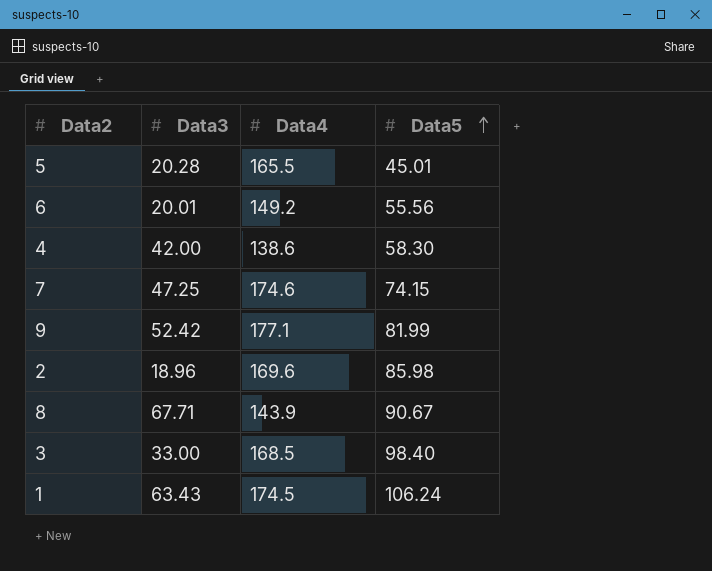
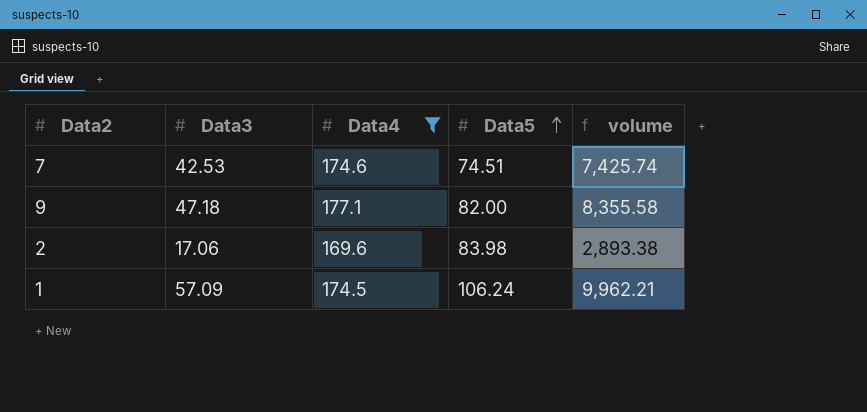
filter: none -> Data4 >= 169.6
column volume | formula: none -> [Data3] * [Data4]
7 | Data3: 47.25 -> 42.53
7 | Data5: 74.15 -> 74.51
9 | Data3: 52.42 -> 47.18
9 | Data5: 81.99 -> 82.00
2 | Data3: 18.96 -> 17.06
2 | Data5: 85.98 -> 83.98
1 | Data3: 63.43 -> 57.09

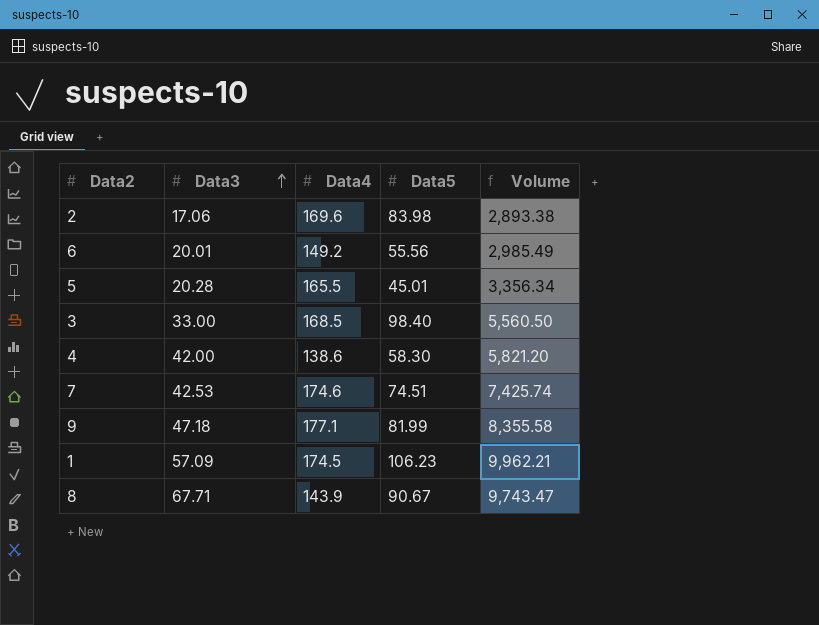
filter: Data4 >= 169.6 -> none
row order: Data5 ascending -> Data3 ascending
column name: volume -> Volume
9 | Data5: 82.00 -> 81.99
1 | Data5: 106.24 -> 106.23

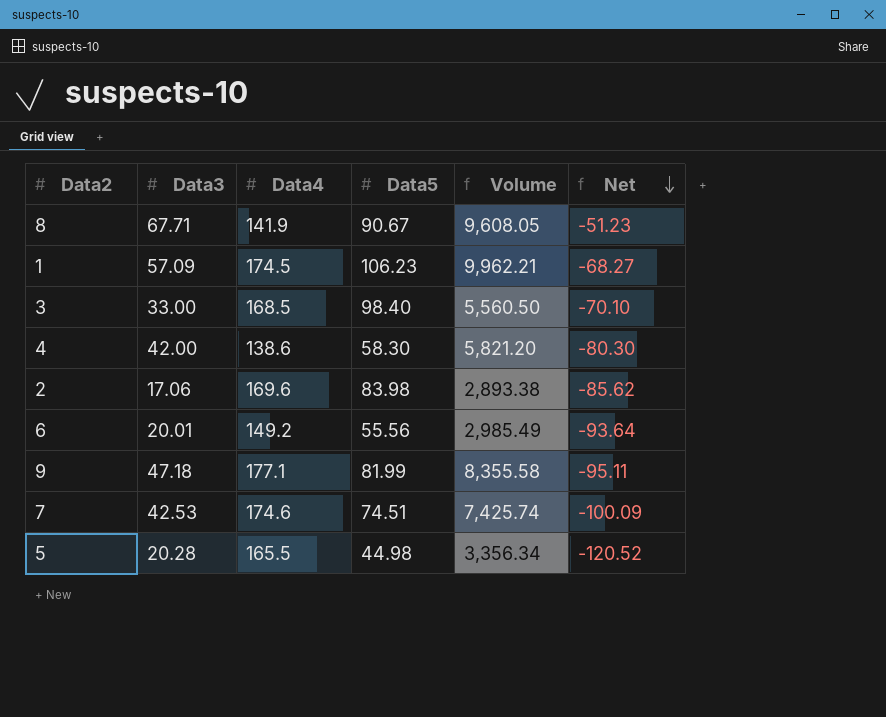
row order: Data3 ascending -> Net descending
column Net | formula: none -> [Data5] - [Data4]
8 | Data4: 143.9 -> 141.9
8 | Volume: 9,743.47 -> 9,608.05
5 | Data5: 45.01 -> 44.98

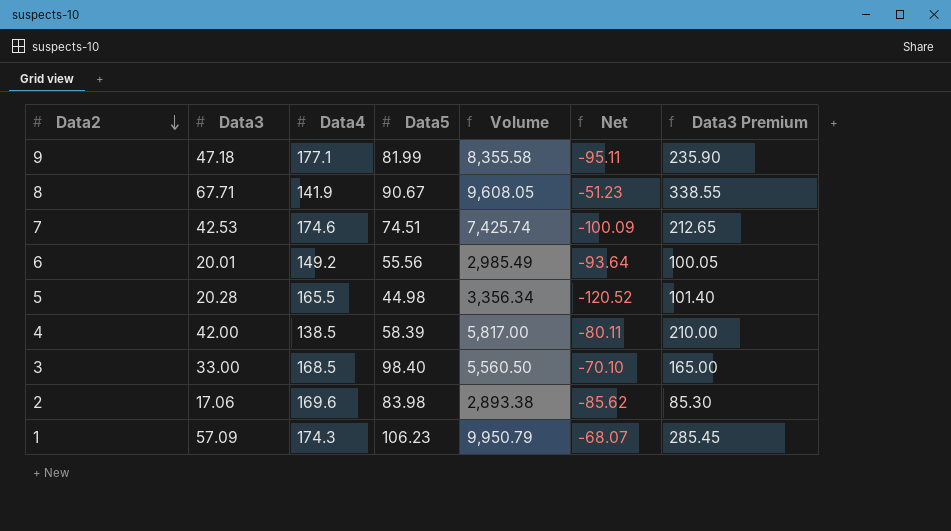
row order: Net descending -> Data2 descending
column Data3 Premium | formula: none -> [Data3] * 5
4 | Data4: 138.6 -> 138.5
4 | Data5: 58.30 -> 58.39
4 | Volume: 5,821.20 -> 5,817.00
4 | Net: -80.30 -> -80.11
1 | Data4: 174.5 -> 174.3
1 | Volume: 9,962.21 -> 9,950.79
1 | Net: -68.27 -> -68.07

